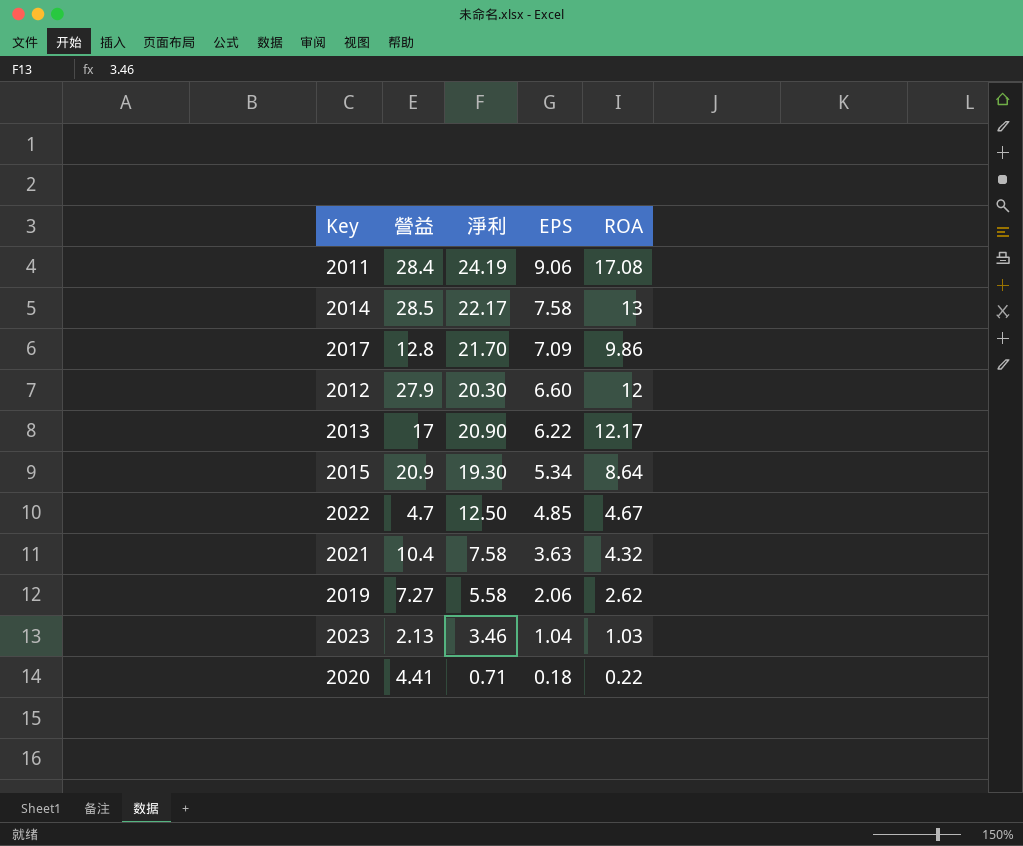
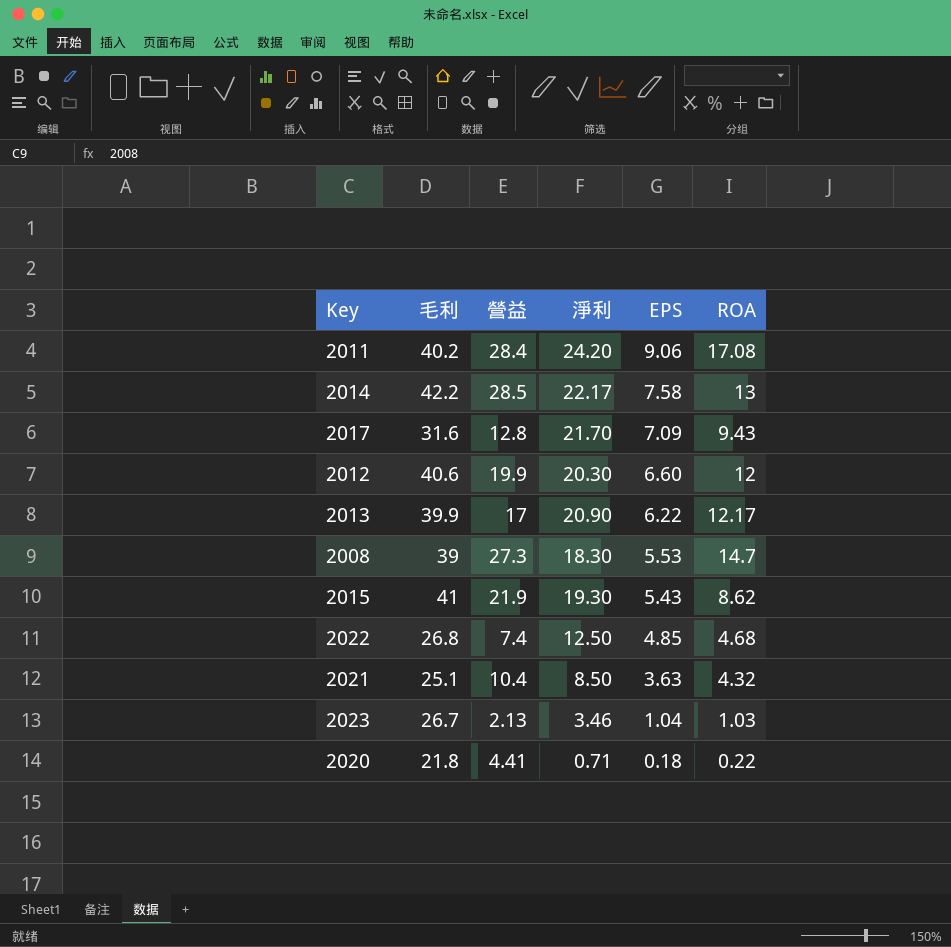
column 毛利 | position: none -> 2
row 2019: 7.27 | 5.58 | 2.06 | 2.62 -> none
2011 | 淨利: 24.19 -> 24.20
2017 | ROA: 9.86 -> 9.43
2012 | 營益: 27.9 -> 19.9
row 2008: none -> 39 | 27.3 | 18.30 | 5.53 | 14.7
2015 | 營益: 20.9 -> 21.9
2015 | EPS: 5.34 -> 5.43
2015 | ROA: 8.64 -> 8.62
2022 | 營益: 4.7 -> 7.4
2022 | ROA: 4.67 -> 4.68
2021 | 淨利: 7.58 -> 8.50

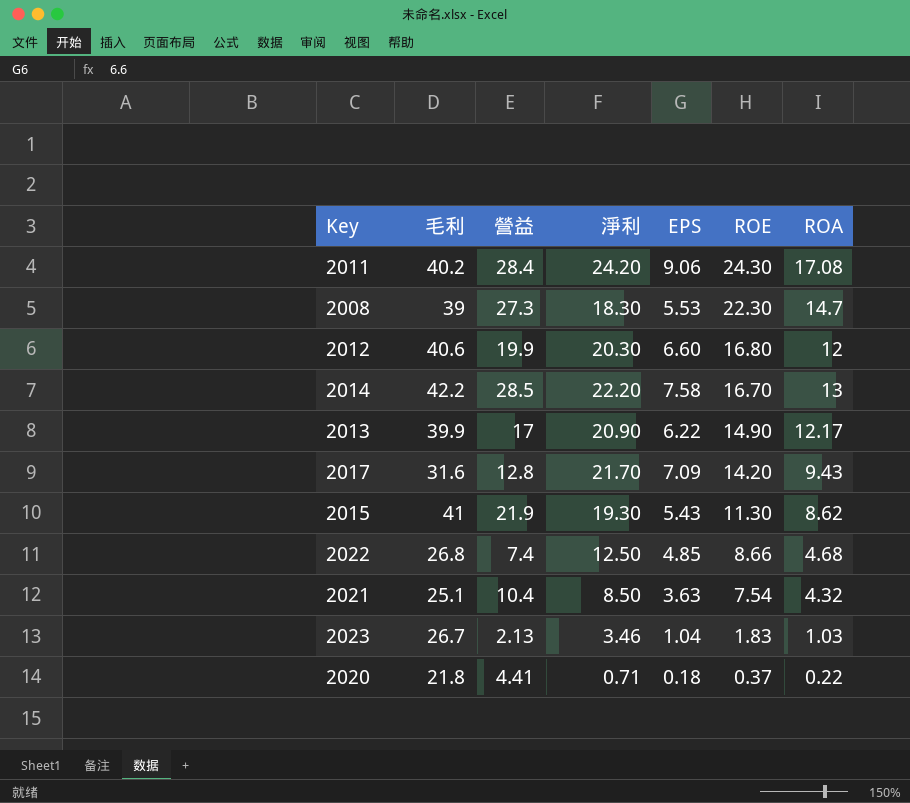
row order: EPS descending -> ROE descending
column ROE | position: none -> 6
2014 | 淨利: 22.17 -> 22.20

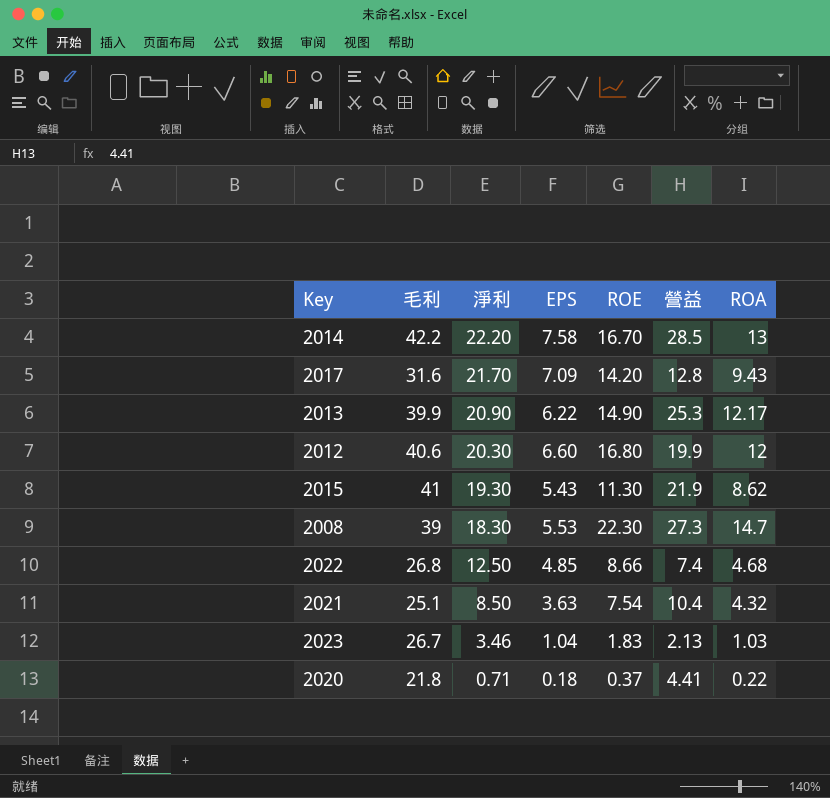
row order: ROE descending -> 淨利 descending
column 營益 | position: 3 -> 6
row 2011: 40.2 | 28.4 | 24.20 | 9.06 | 24.30 | 17.08 -> none
2013 | 營益: 17 -> 25.3

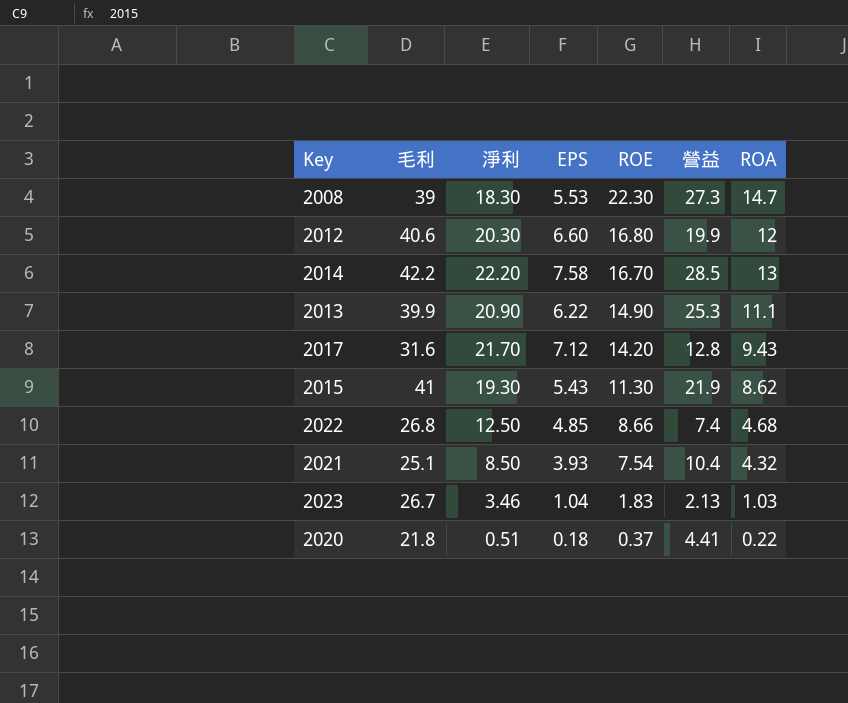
row order: 淨利 descending -> ROE descending
2013 | ROA: 12.17 -> 11.1
2017 | EPS: 7.09 -> 7.12
2021 | EPS: 3.63 -> 3.93
2020 | 淨利: 0.71 -> 0.51

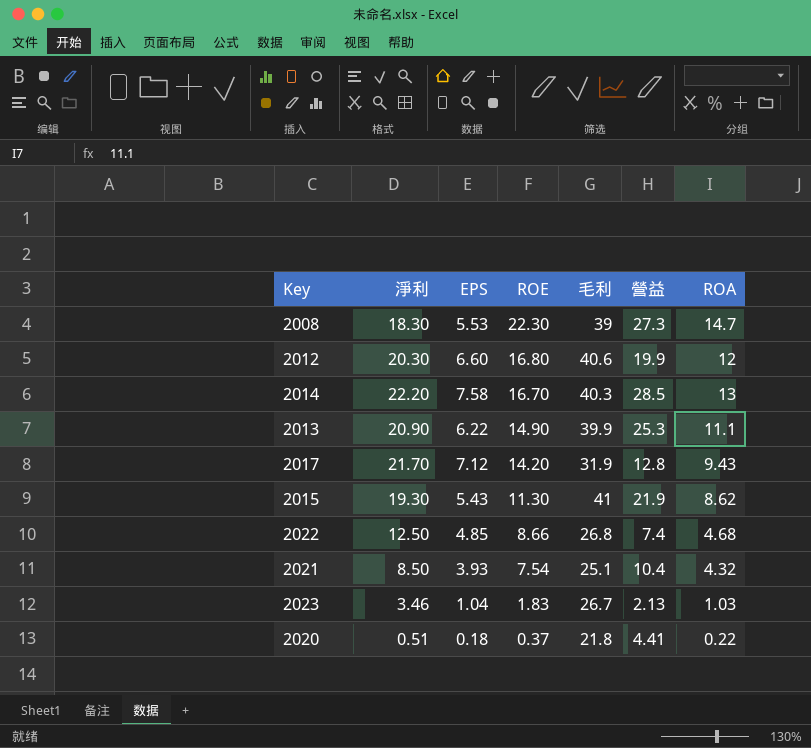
column 毛利 | position: 2 -> 5
2014 | 毛利: 42.2 -> 40.3
2017 | 毛利: 31.6 -> 31.9

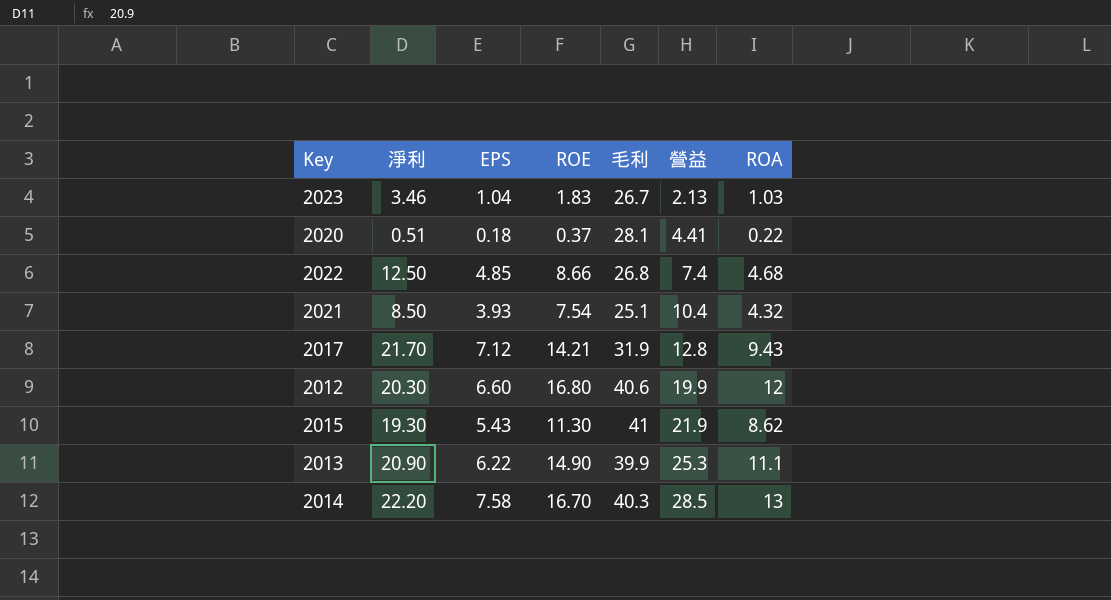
row order: ROE descending -> 營益 ascending
row 2008: 18.30 | 5.53 | 22.30 | 39 | 27.3 | 14.7 -> none
2020 | 毛利: 21.8 -> 28.1
2017 | ROE: 14.20 -> 14.21

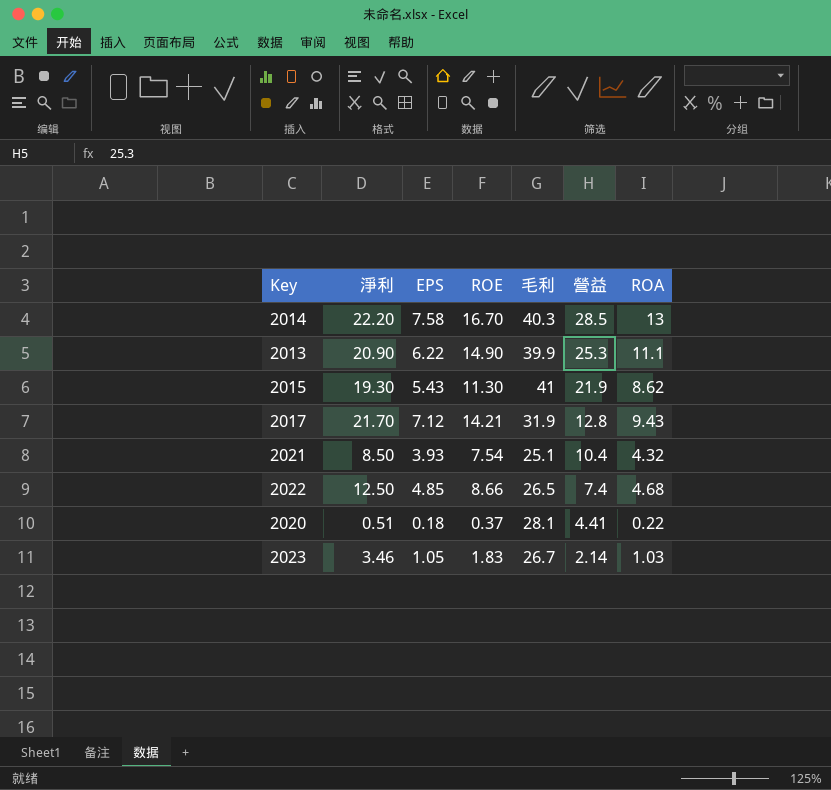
row order: 營益 ascending -> 營益 descending
row 2012: 20.30 | 6.60 | 16.80 | 40.6 | 19.9 | 12 -> none
2022 | 毛利: 26.8 -> 26.5
2023 | EPS: 1.04 -> 1.05
2023 | 營益: 2.13 -> 2.14

